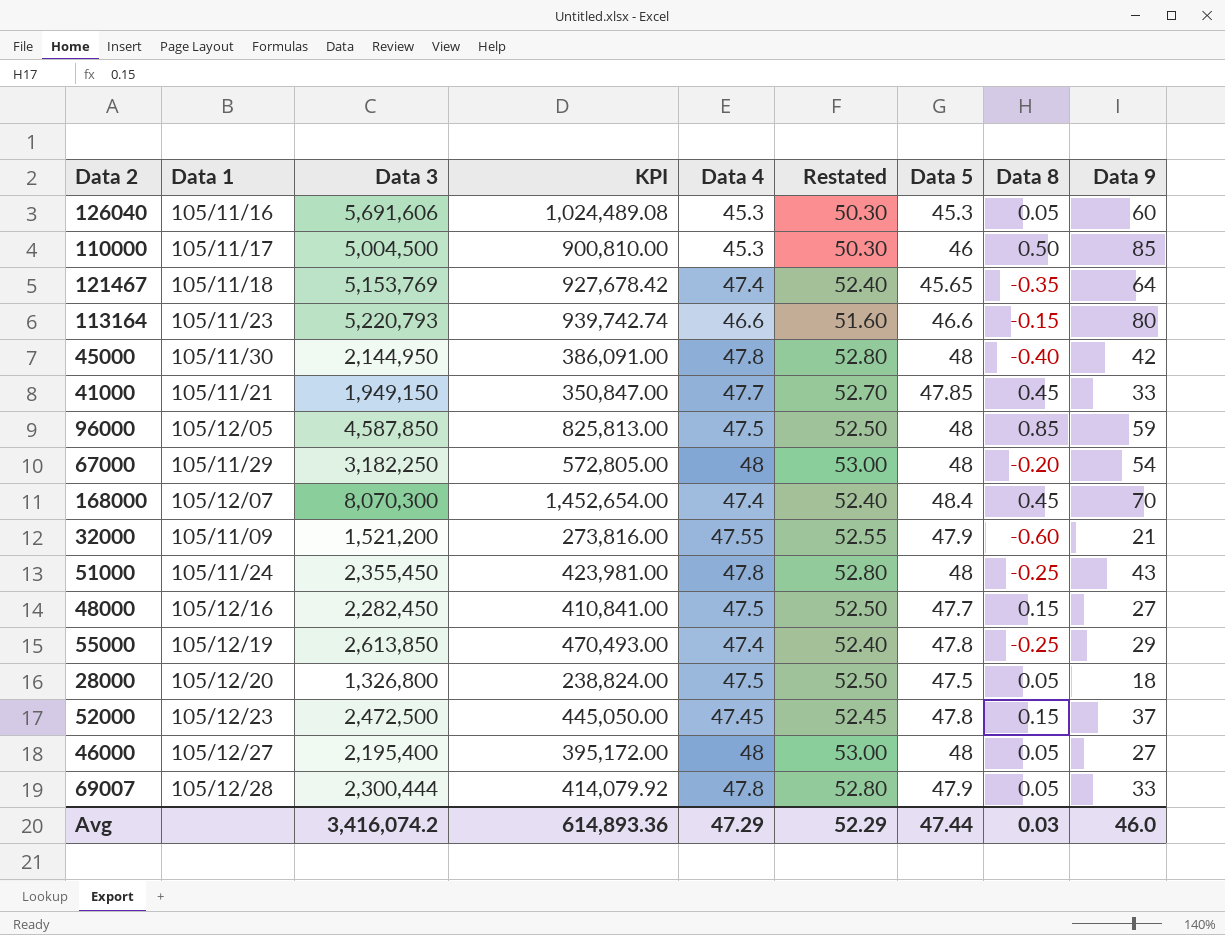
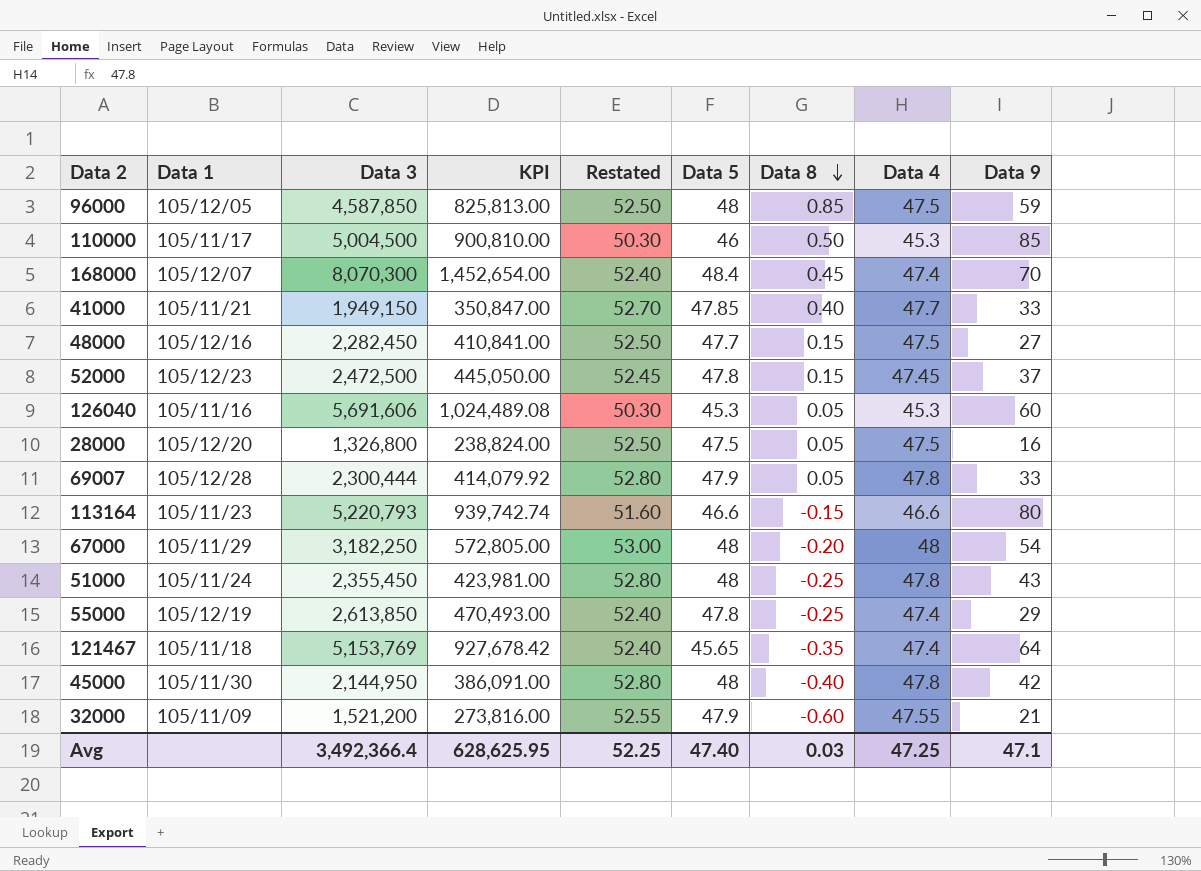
row order: none -> Data 8 descending
column Data 4 | position: 5 -> 8
row 46000: 105/12/27 | 2,195,400 | 395,172.00 | 48 | 53.00 | 48 | 0.05 | 27 -> none
41000 | Data 8: 0.45 -> 0.40
28000 | Data 9: 18 -> 16
Avg | Data 3: 3,416,074.2 -> 3,492,366.4
Avg | KPI: 614,893.36 -> 628,625.95
Avg | Restated: 52.29 -> 52.25
Avg | Data 5: 47.44 -> 47.40
Avg | Data 4: 47.29 -> 47.25
Avg | Data 9: 46.0 -> 47.1

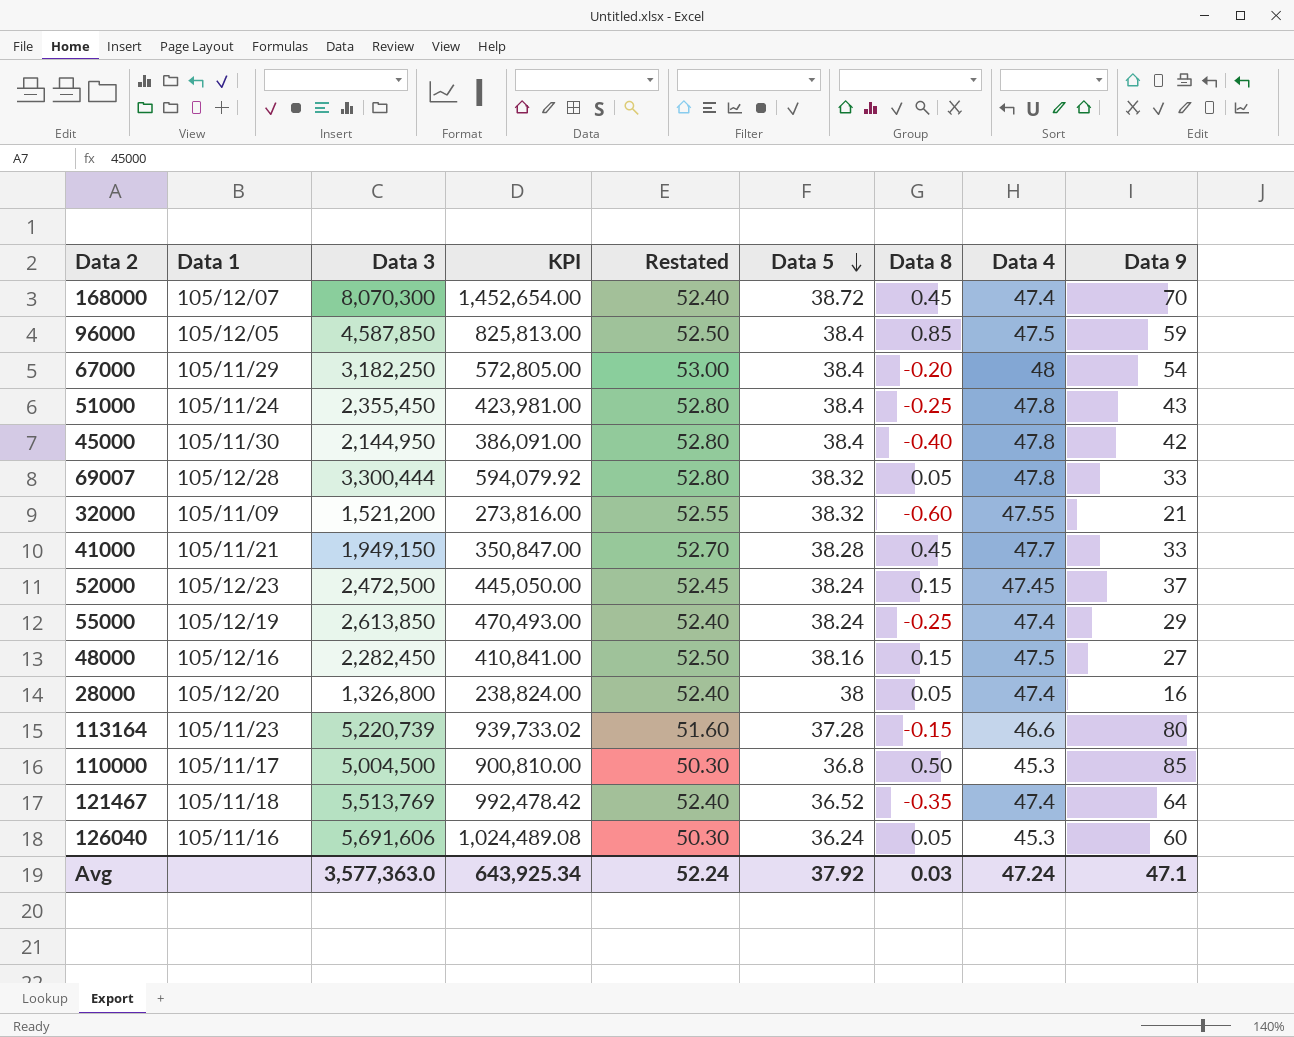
row order: Data 8 descending -> Data 5 descending
168000 | Data 5: 48.4 -> 38.72
96000 | Data 5: 48 -> 38.4
67000 | Data 5: 48 -> 38.4
51000 | Data 5: 48 -> 38.4
45000 | Data 5: 48 -> 38.4
69007 | Data 3: 2,300,444 -> 3,300,444
69007 | KPI: 414,079.92 -> 594,079.92
69007 | Data 5: 47.9 -> 38.32
32000 | Data 5: 47.9 -> 38.32
41000 | Data 5: 47.85 -> 38.28
41000 | Data 8: 0.40 -> 0.45
52000 | Data 5: 47.8 -> 38.24
55000 | Data 5: 47.8 -> 38.24
48000 | Data 5: 47.7 -> 38.16
28000 | Restated: 52.50 -> 52.40
28000 | Data 5: 47.5 -> 38
28000 | Data 4: 47.5 -> 47.4
113164 | Data 3: 5,220,793 -> 5,220,739
113164 | KPI: 939,742.74 -> 939,733.02
113164 | Data 5: 46.6 -> 37.28
110000 | Data 5: 46 -> 36.8
121467 | Data 3: 5,153,769 -> 5,513,769
121467 | KPI: 927,678.42 -> 992,478.42
121467 | Data 5: 45.65 -> 36.52
126040 | Data 5: 45.3 -> 36.24
Avg | Data 3: 3,492,366.4 -> 3,577,363.0
Avg | KPI: 628,625.95 -> 643,925.34
Avg | Restated: 52.25 -> 52.24
Avg | Data 5: 47.40 -> 37.92
Avg | Data 4: 47.25 -> 47.24

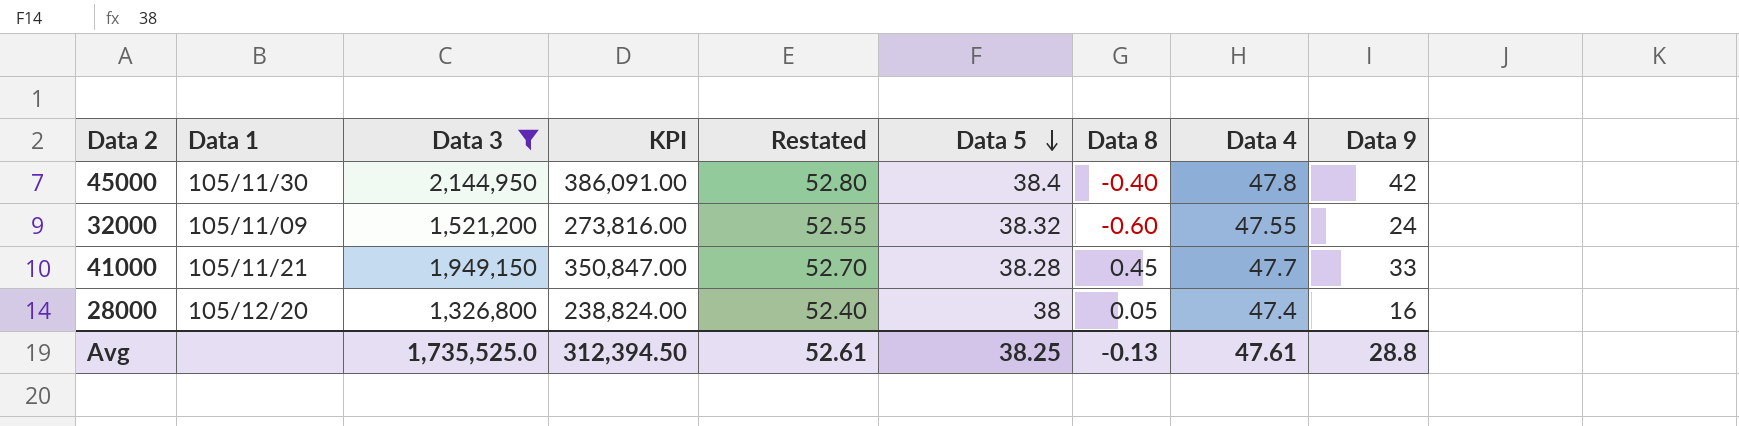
filter: none -> Data 3 <= 2,144,950
32000 | Data 9: 21 -> 24
Avg | Data 3: 3,577,363.0 -> 1,735,525.0
Avg | KPI: 643,925.34 -> 312,394.50
Avg | Restated: 52.24 -> 52.61
Avg | Data 5: 37.92 -> 38.25
Avg | Data 8: 0.03 -> -0.13
Avg | Data 4: 47.24 -> 47.61
Avg | Data 9: 47.1 -> 28.8

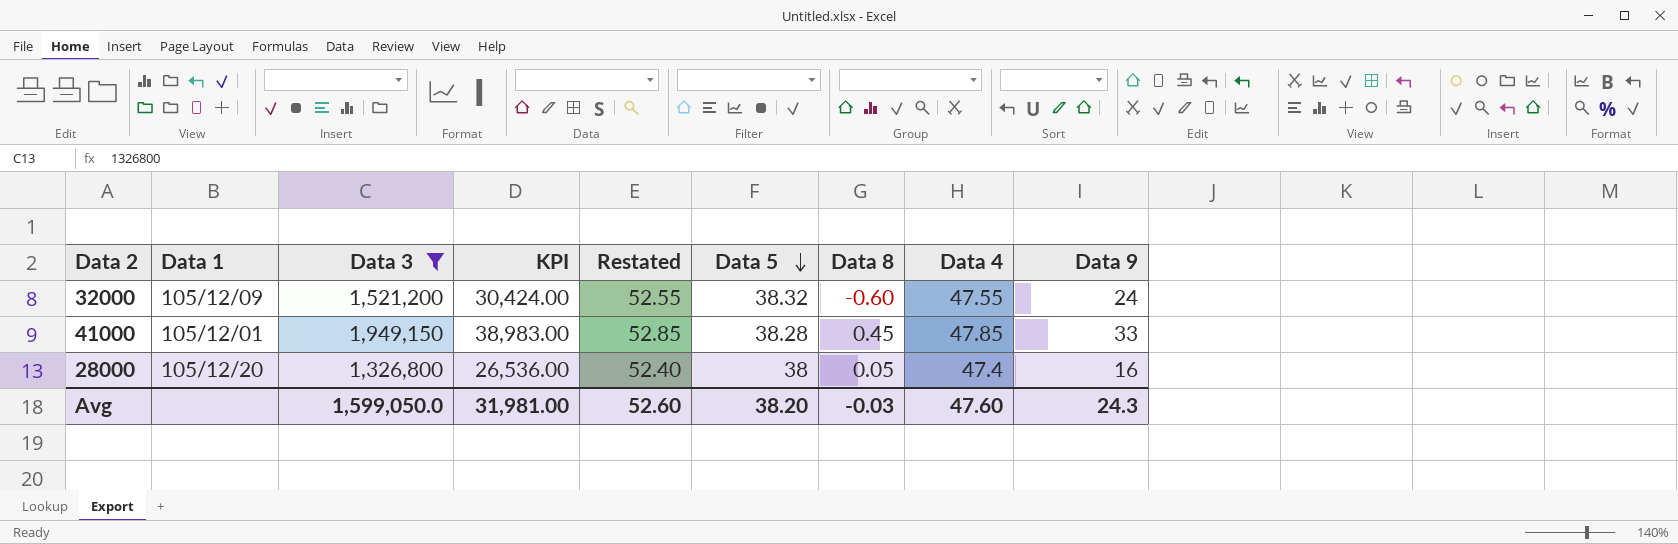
column KPI | formula: [Data 3] * 0.18 -> [Data 3] * 0.02
row 45000: 105/11/30 | 2,144,950 | 386,091.00 | 52.80 | 38.4 | -0.40 | 47.8 | 42 -> none
32000 | Data 1: 105/11/09 -> 105/12/09
41000 | Data 1: 105/11/21 -> 105/12/01
41000 | Restated: 52.70 -> 52.85
41000 | Data 4: 47.7 -> 47.85
Avg | Data 3: 1,735,525.0 -> 1,599,050.0
Avg | KPI: 312,394.50 -> 31,981.00
Avg | Restated: 52.61 -> 52.60
Avg | Data 5: 38.25 -> 38.20
Avg | Data 8: -0.13 -> -0.03
Avg | Data 4: 47.61 -> 47.60
Avg | Data 9: 28.8 -> 24.3

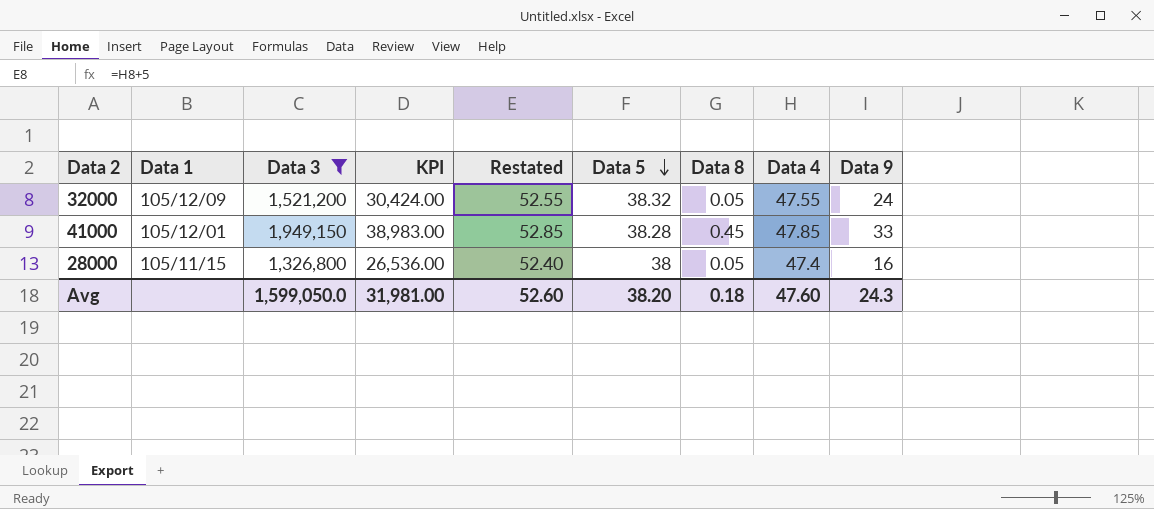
32000 | Data 8: -0.60 -> 0.05
28000 | Data 1: 105/12/20 -> 105/11/15
Avg | Data 8: -0.03 -> 0.18

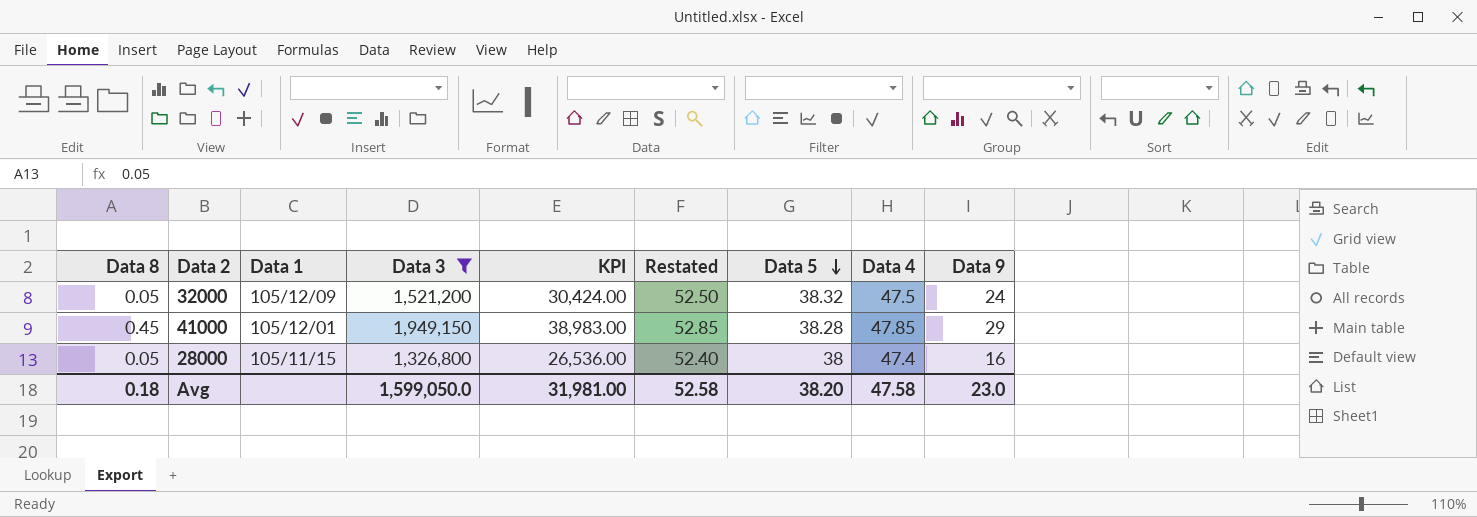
column Data 8 | position: 7 -> 1
32000 | Restated: 52.55 -> 52.50
32000 | Data 4: 47.55 -> 47.5
41000 | Data 9: 33 -> 29
Avg | Restated: 52.60 -> 52.58
Avg | Data 4: 47.60 -> 47.58
Avg | Data 9: 24.3 -> 23.0

